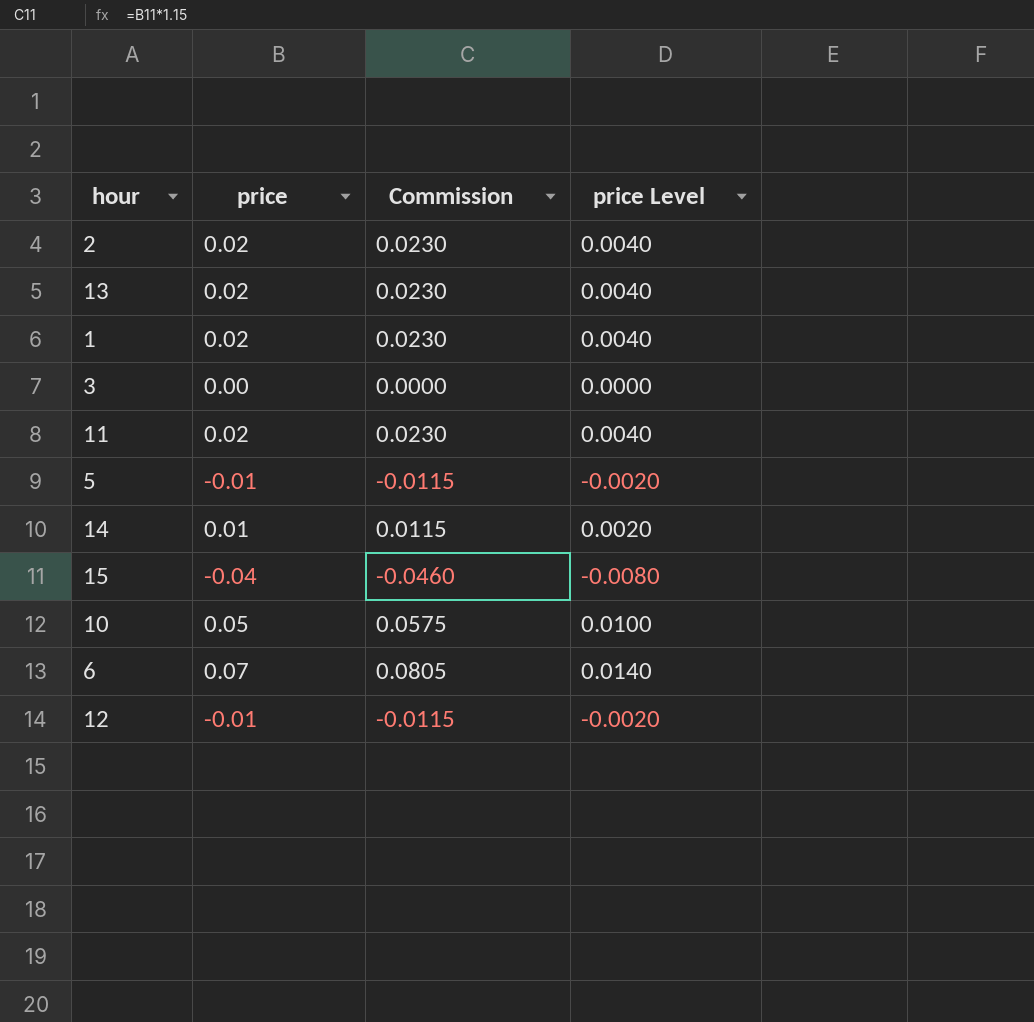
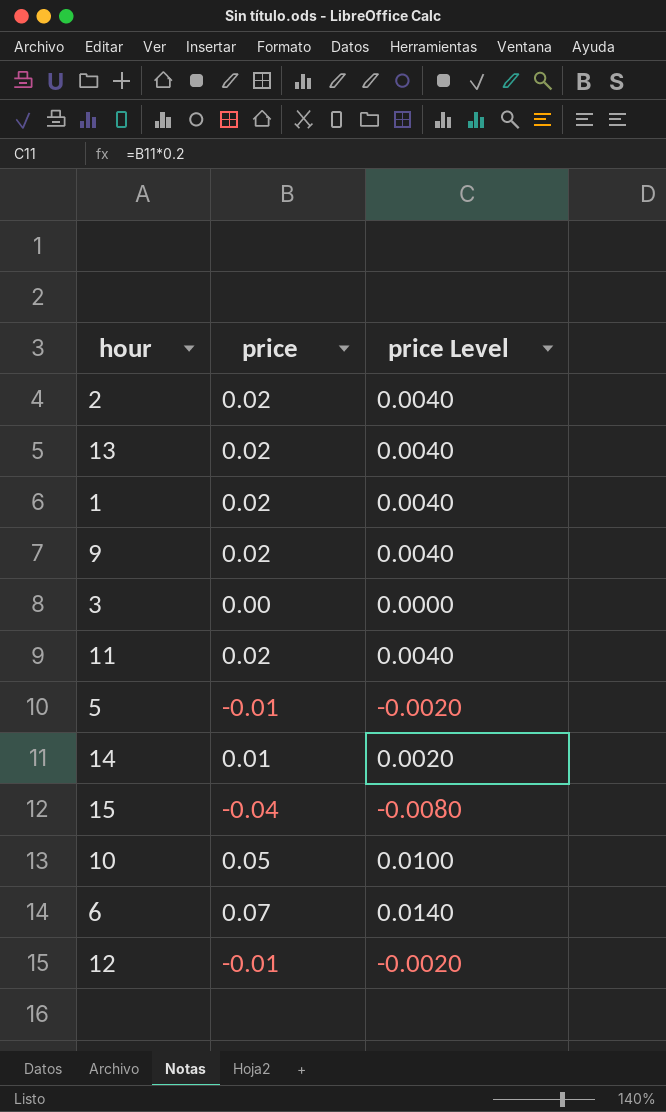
column Commission | formula: [price] * 1.15 -> none
row 9: none -> 0.02 | 0.0040

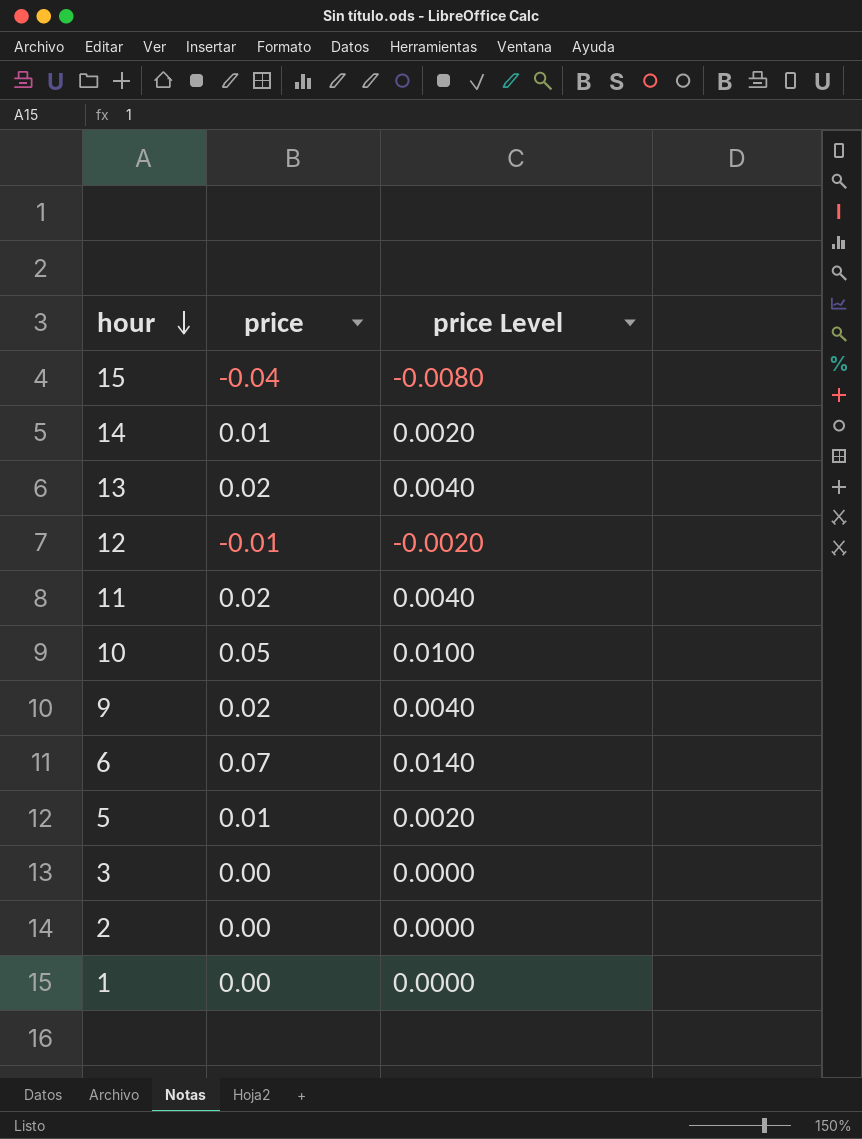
row order: none -> hour descending
5 | price: -0.01 -> 0.01
5 | price Level: -0.0020 -> 0.0020
2 | price: 0.02 -> 0.00
2 | price Level: 0.0040 -> 0.0000
1 | price: 0.02 -> 0.00
1 | price Level: 0.0040 -> 0.0000

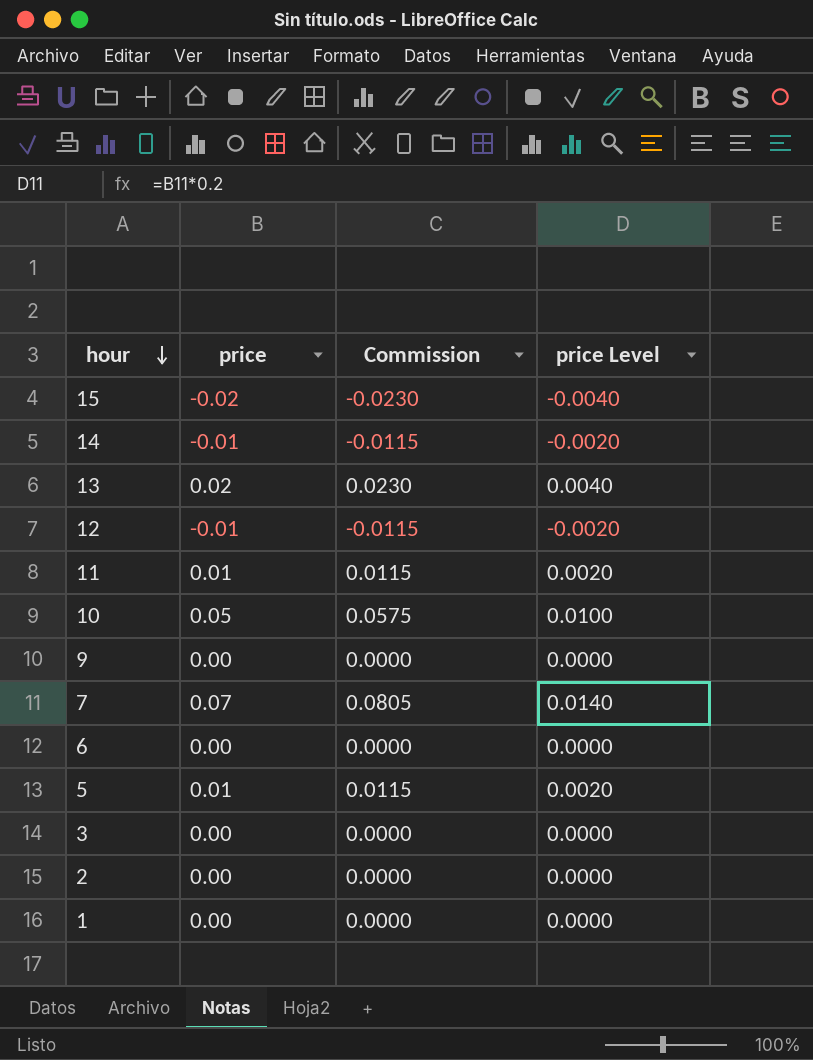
column Commission | formula: none -> [price] * 1.15
15 | price: -0.04 -> -0.02
15 | price Level: -0.0080 -> -0.0040
14 | price: 0.01 -> -0.01
14 | price Level: 0.0020 -> -0.0020
11 | price: 0.02 -> 0.01
11 | price Level: 0.0040 -> 0.0020
9 | price: 0.02 -> 0.00
9 | price Level: 0.0040 -> 0.0000
row 7: none -> 0.07 | 0.0805 | 0.0140
6 | price: 0.07 -> 0.00
6 | price Level: 0.0140 -> 0.0000

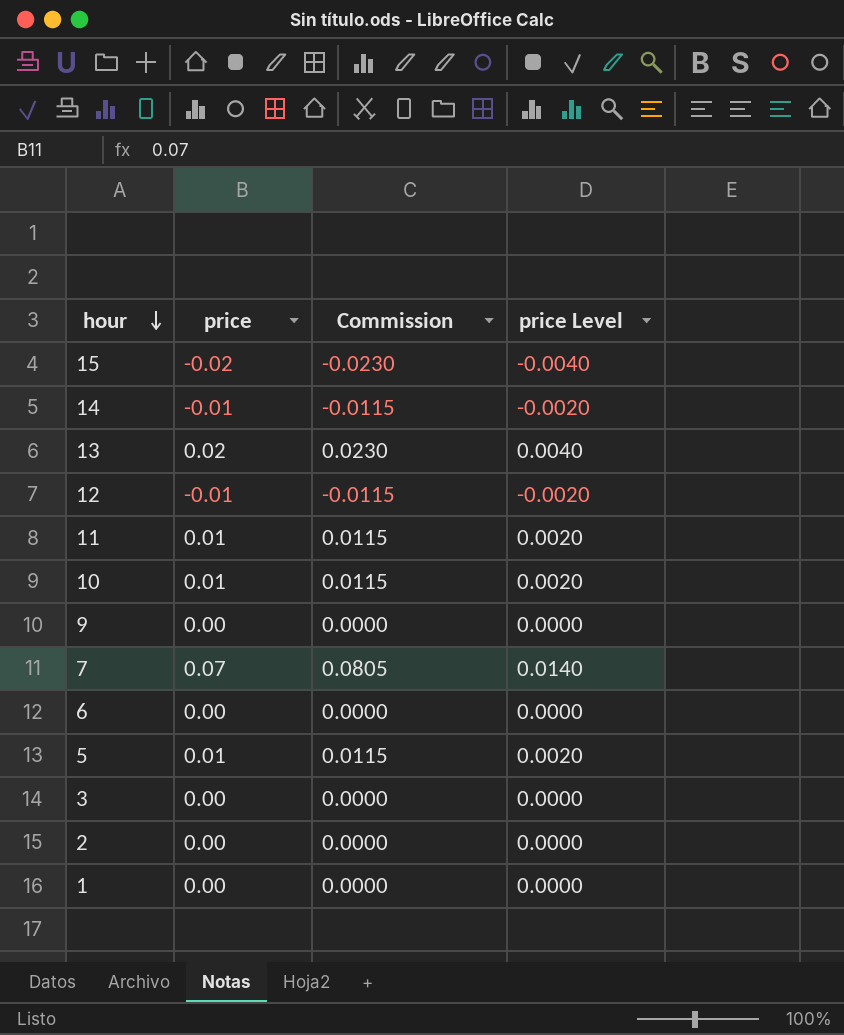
10 | price: 0.05 -> 0.01
10 | Commission: 0.0575 -> 0.0115
10 | price Level: 0.0100 -> 0.0020

